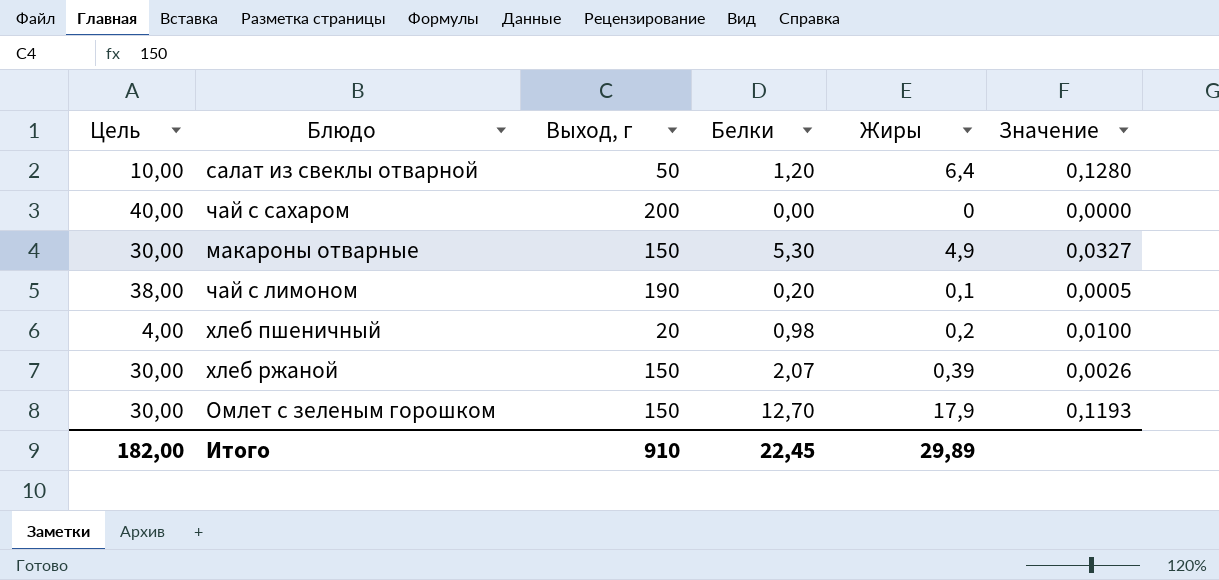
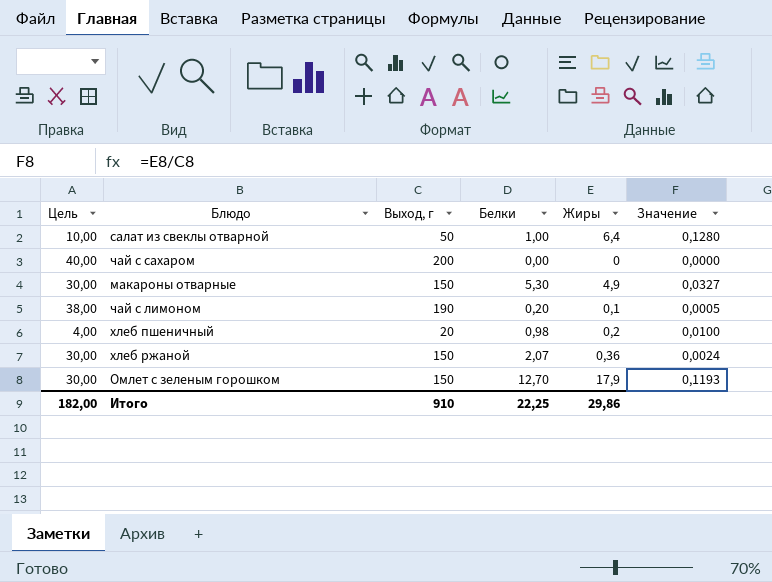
салат из свеклы отварной | Белки: 1,20 -> 1,00
хлеб ржаной | Жиры: 0,39 -> 0,36
хлеб ржаной | Значение: 0,0026 -> 0,0024
Итого | Белки: 22,45 -> 22,25
Итого | Жиры: 29,89 -> 29,86

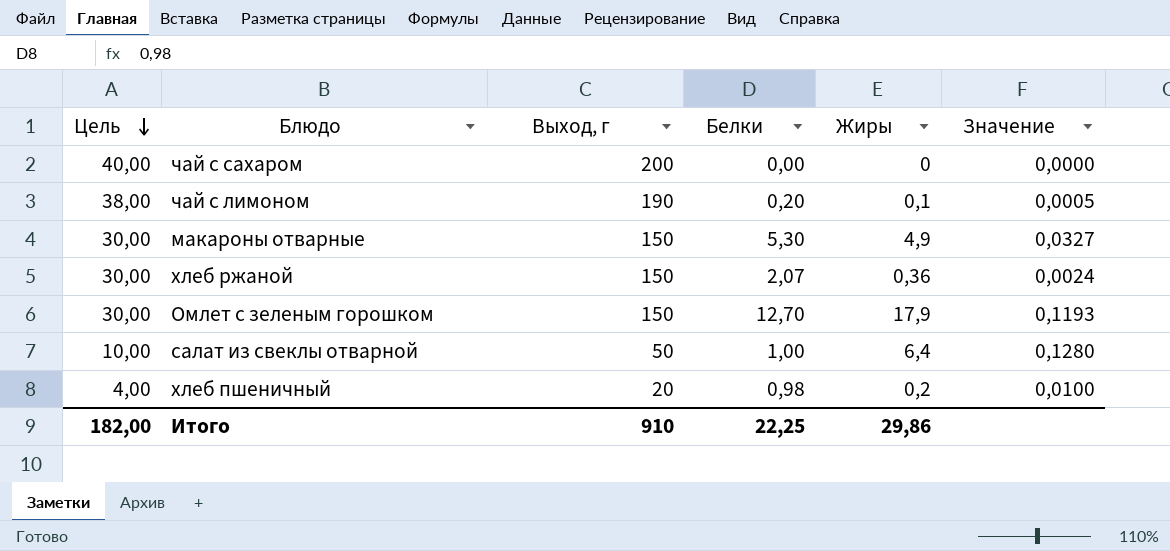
row order: none -> Цель descending

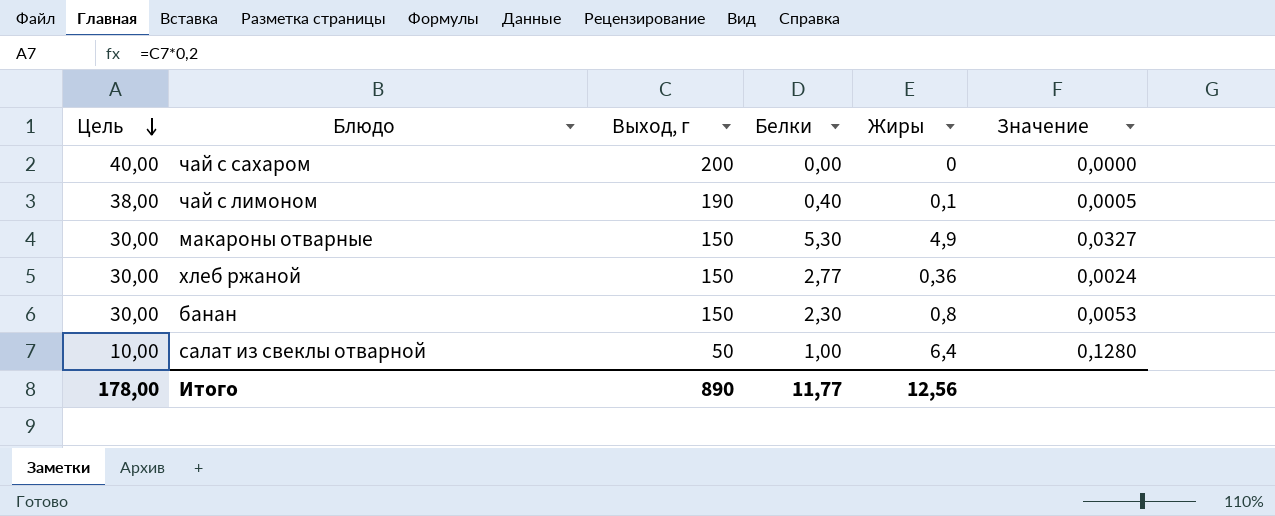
row Омлет с зеленым горошком: 30,00 | 150 | 12,70 | 17,9 | 0,1193 -> none
row хлеб пшеничный: 4,00 | 20 | 0,98 | 0,2 | 0,0100 -> none
чай с лимоном | Белки: 0,20 -> 0,40
хлеб ржаной | Белки: 2,07 -> 2,77
row банан: none -> 30,00 | 150 | 2,30 | 0,8 | 0,0053
Итого | Цель: 182,00 -> 178,00
Итого | Выход, г: 910 -> 890
Итого | Белки: 22,25 -> 11,77
Итого | Жиры: 29,86 -> 12,56

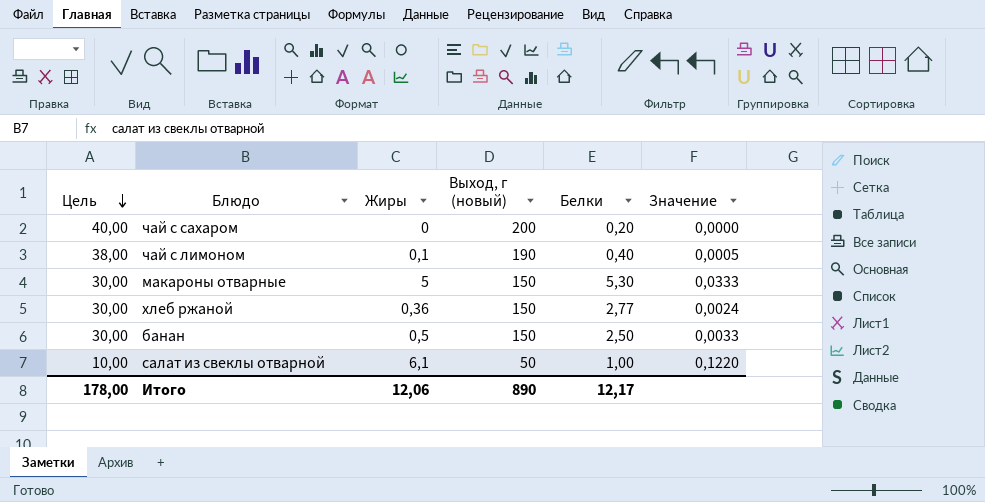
column Жиры | position: 5 -> 3
column name: Выход, г -> Выход, г (новый)
чай с сахаром | Белки: 0,00 -> 0,20
макароны отварные | Жиры: 4,9 -> 5
макароны отварные | Значение: 0,0327 -> 0,0333
банан | Жиры: 0,8 -> 0,5
банан | Белки: 2,30 -> 2,50
банан | Значение: 0,0053 -> 0,0033
салат из свеклы отварной | Жиры: 6,4 -> 6,1
салат из свеклы отварной | Значение: 0,1280 -> 0,1220
Итого | Жиры: 12,56 -> 12,06
Итого | Белки: 11,77 -> 12,17

